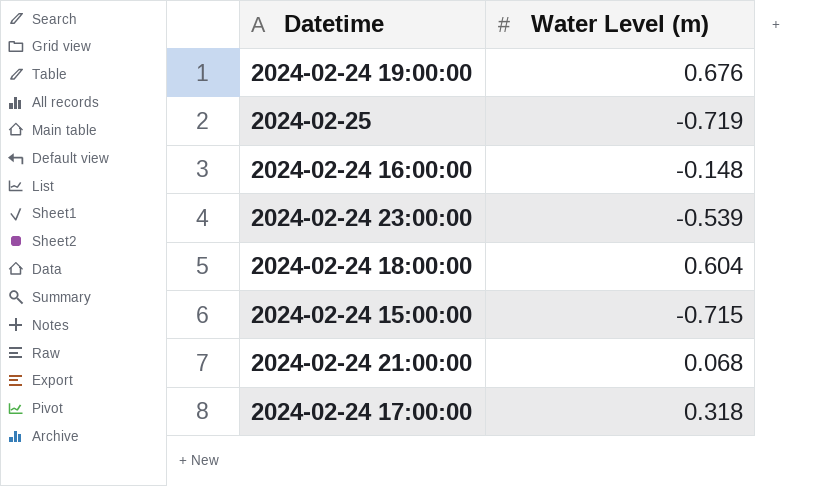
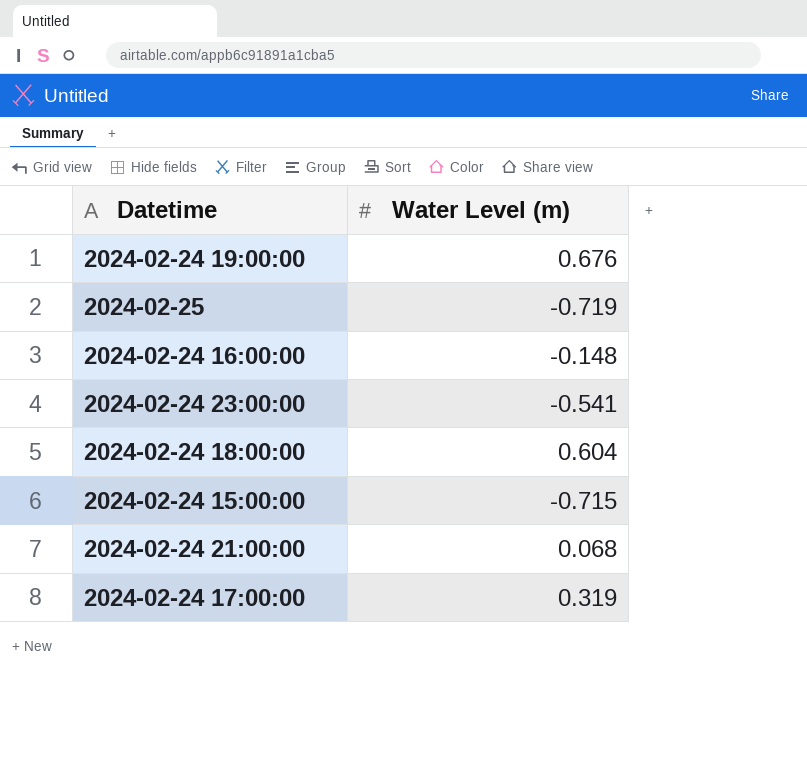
2024-02-24 23:00:00 | Water Level (m): -0.539 -> -0.541
2024-02-24 17:00:00 | Water Level (m): 0.318 -> 0.319

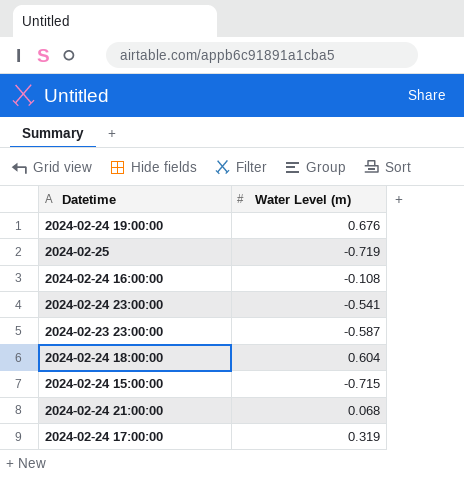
2024-02-24 16:00:00 | Water Level (m): -0.148 -> -0.108
row 2024-02-23 23:00:00: none -> -0.587

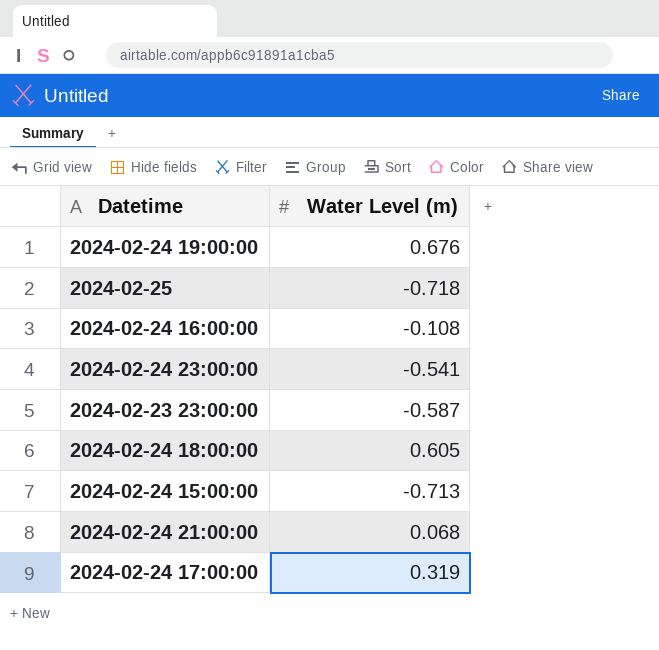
2024-02-25 | Water Level (m): -0.719 -> -0.718
2024-02-24 18:00:00 | Water Level (m): 0.604 -> 0.605
2024-02-24 15:00:00 | Water Level (m): -0.715 -> -0.713

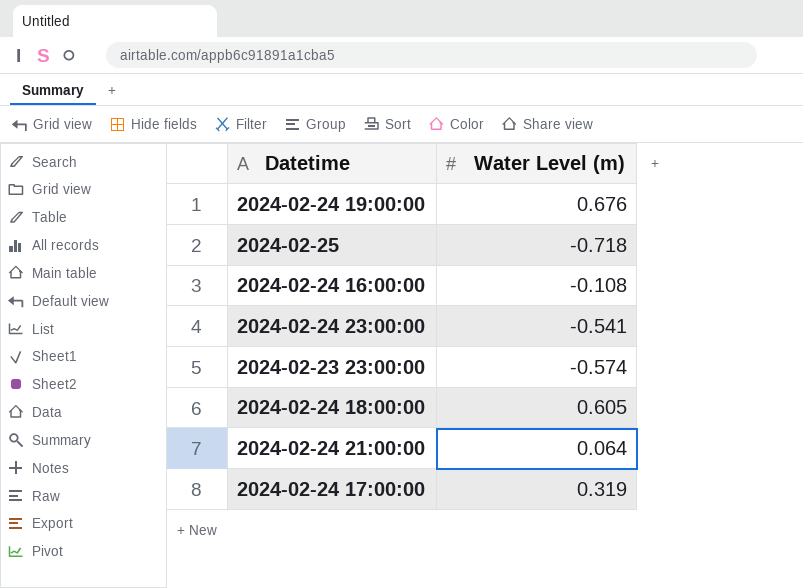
row 2024-02-24 15:00:00: -0.713 -> none
2024-02-23 23:00:00 | Water Level (m): -0.587 -> -0.574
2024-02-24 21:00:00 | Water Level (m): 0.068 -> 0.064

